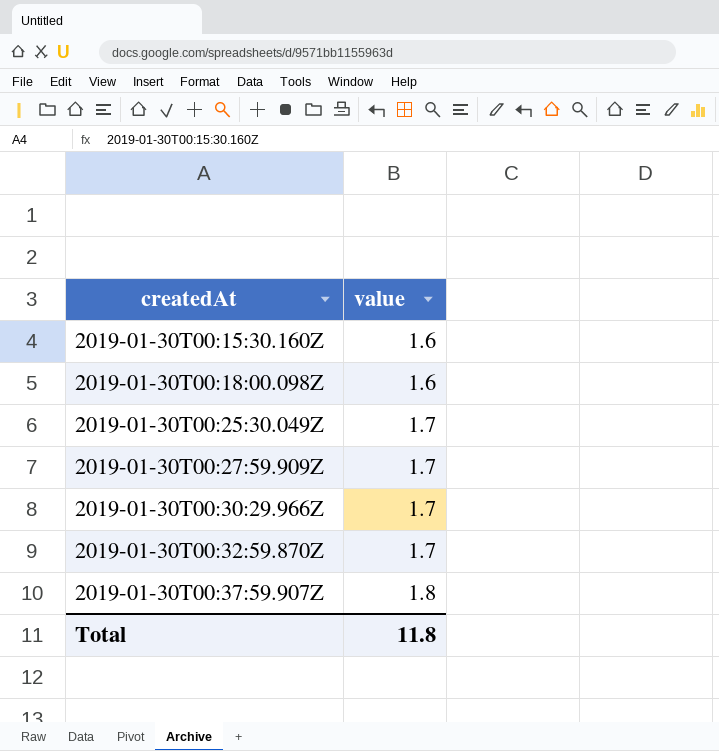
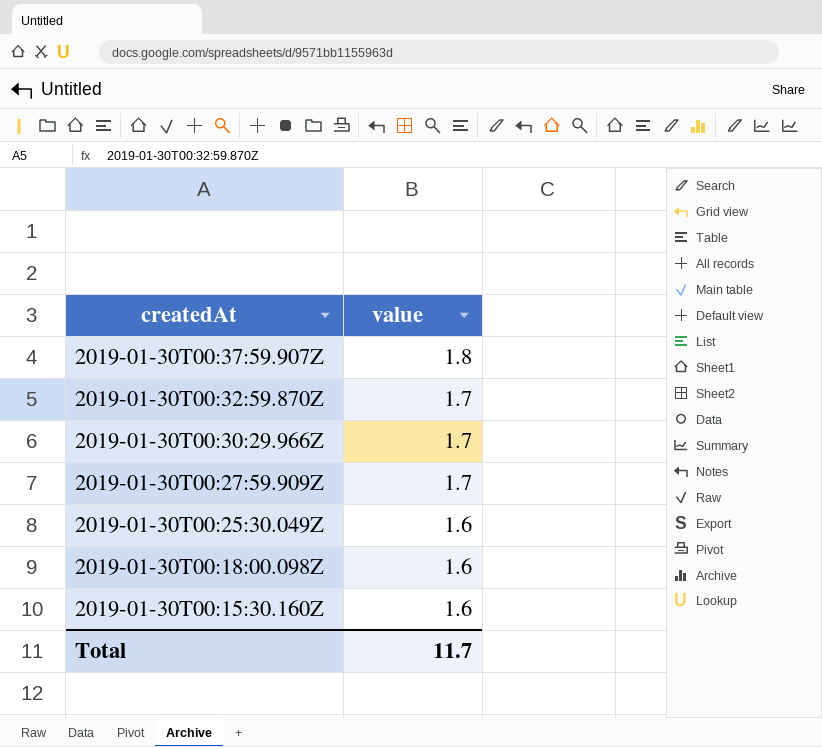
row order: createdAt ascending -> createdAt descending
2019-01-30T00:25:30.049Z | value: 1.7 -> 1.6
Total | value: 11.8 -> 11.7

